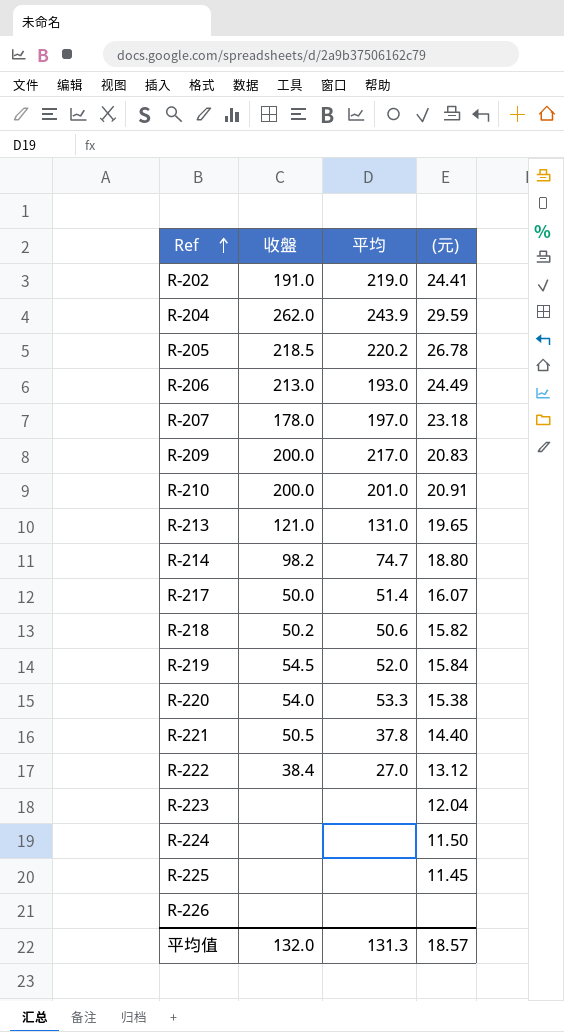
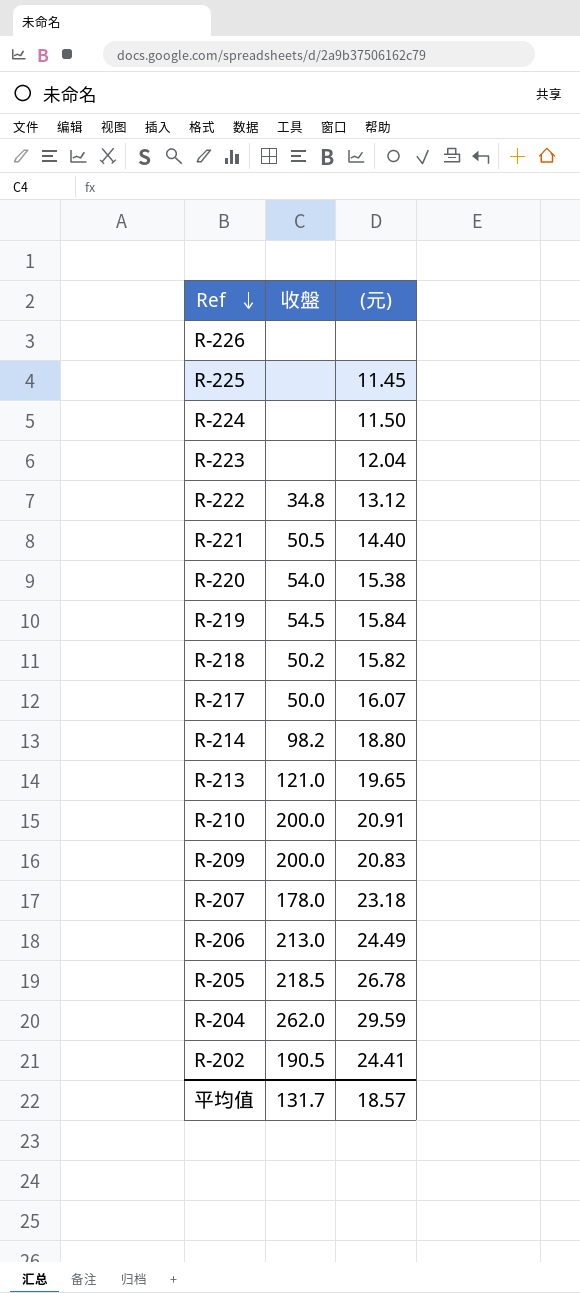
row order: Ref ascending -> Ref descending
column 平均 | position: 3 -> none
R-222 | 收盤: 38.4 -> 34.8
R-202 | 收盤: 191.0 -> 190.5
平均值 | 收盤: 132.0 -> 131.7

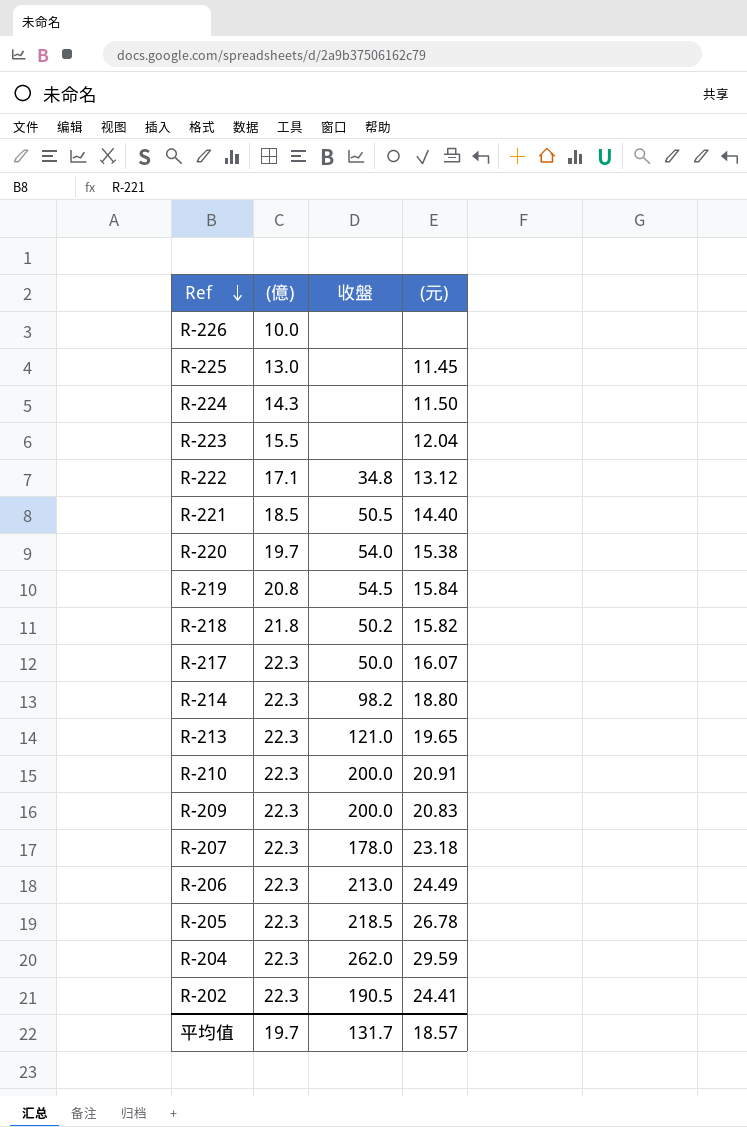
column (億) | position: none -> 2

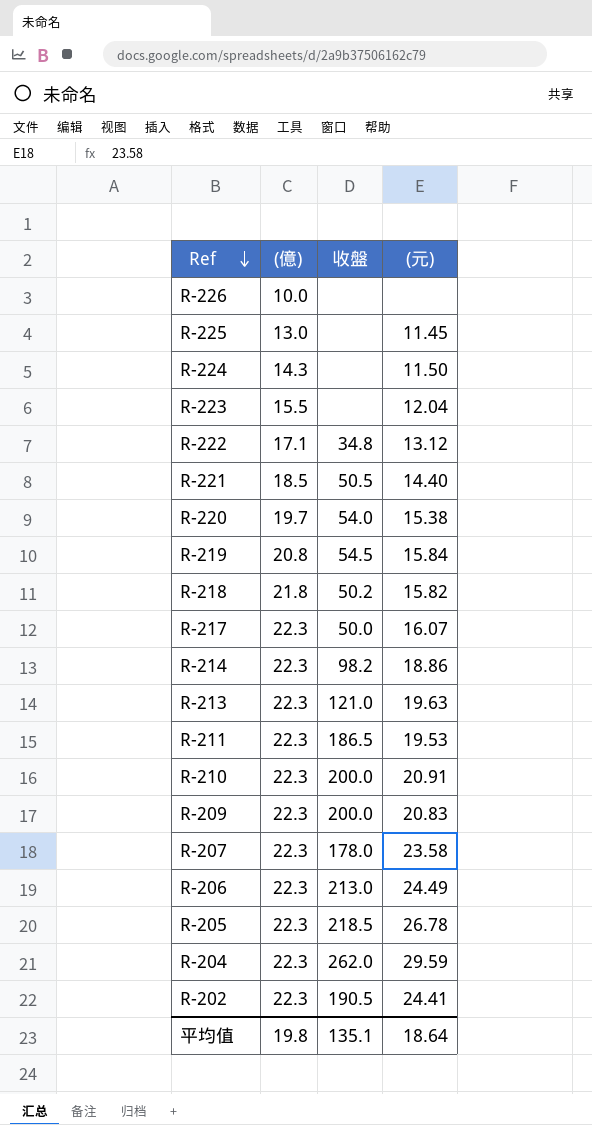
R-214 | (元): 18.80 -> 18.86
R-213 | (元): 19.65 -> 19.63
row R-211: none -> 22.3 | 186.5 | 19.53
R-207 | (元): 23.18 -> 23.58
平均值 | (億): 19.7 -> 19.8
平均值 | 收盤: 131.7 -> 135.1
平均值 | (元): 18.57 -> 18.64

